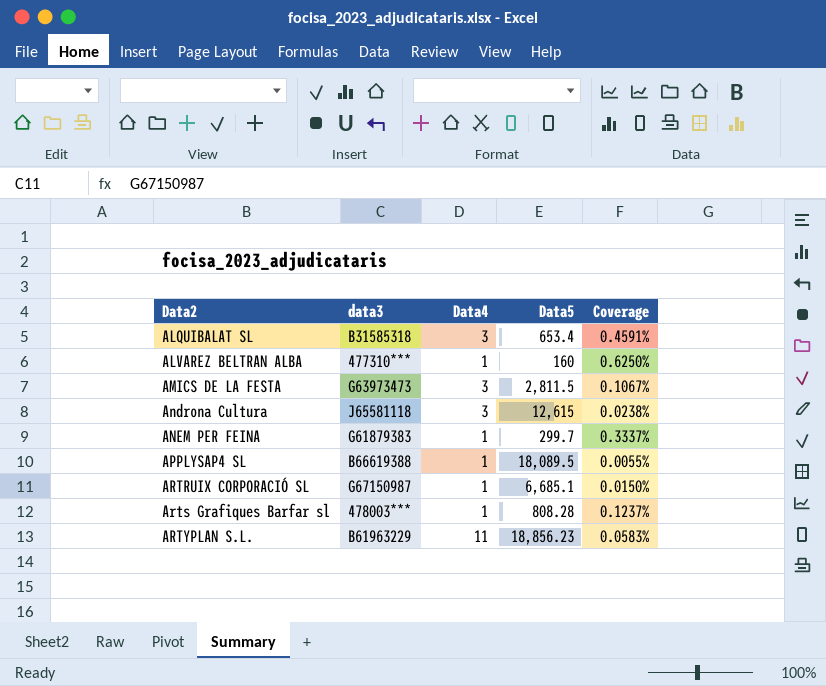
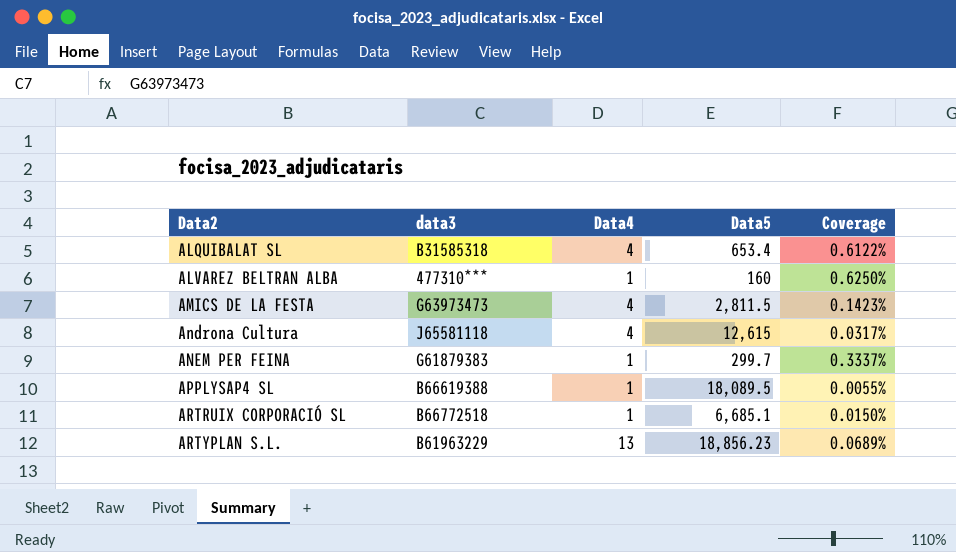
row Arts Grafiques Barfar sl: 478003*** | 1 | 808.28 | 0.1237% -> none
ALQUIBALAT SL | Data4: 3 -> 4
ALQUIBALAT SL | Coverage: 0.4591% -> 0.6122%
AMICS DE LA FESTA | Data4: 3 -> 4
AMICS DE LA FESTA | Coverage: 0.1067% -> 0.1423%
Androna Cultura | Data4: 3 -> 4
Androna Cultura | Coverage: 0.0238% -> 0.0317%
ARTRUIX CORPORACIÓ SL | data3: G67150987 -> B66772518
ARTYPLAN S.L. | Data4: 11 -> 13
ARTYPLAN S.L. | Coverage: 0.0583% -> 0.0689%

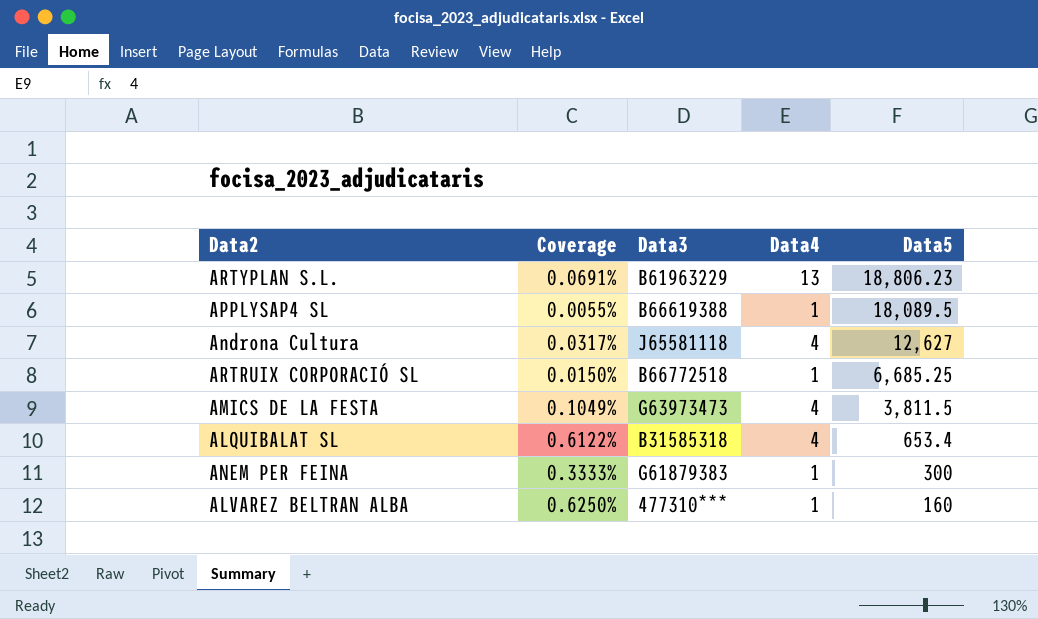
row order: Data2 ascending -> Data5 descending
column Coverage | position: 5 -> 2
column name: data3 -> Data3
ARTYPLAN S.L. | Coverage: 0.0689% -> 0.0691%
ARTYPLAN S.L. | Data5: 18,856.23 -> 18,806.23
Androna Cultura | Data5: 12,615 -> 12,627
ARTRUIX CORPORACIÓ SL | Data5: 6,685.1 -> 6,685.25
AMICS DE LA FESTA | Coverage: 0.1423% -> 0.1049%
AMICS DE LA FESTA | Data5: 2,811.5 -> 3,811.5
ANEM PER FEINA | Coverage: 0.3337% -> 0.3333%
ANEM PER FEINA | Data5: 299.7 -> 300

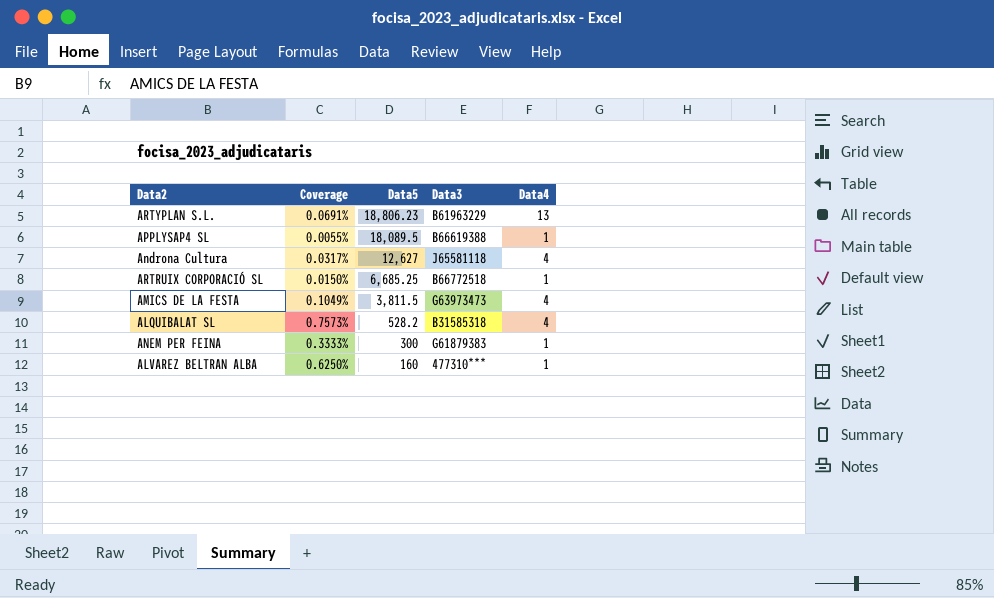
column Data5 | position: 5 -> 3
ALQUIBALAT SL | Coverage: 0.6122% -> 0.7573%
ALQUIBALAT SL | Data5: 653.4 -> 528.2

